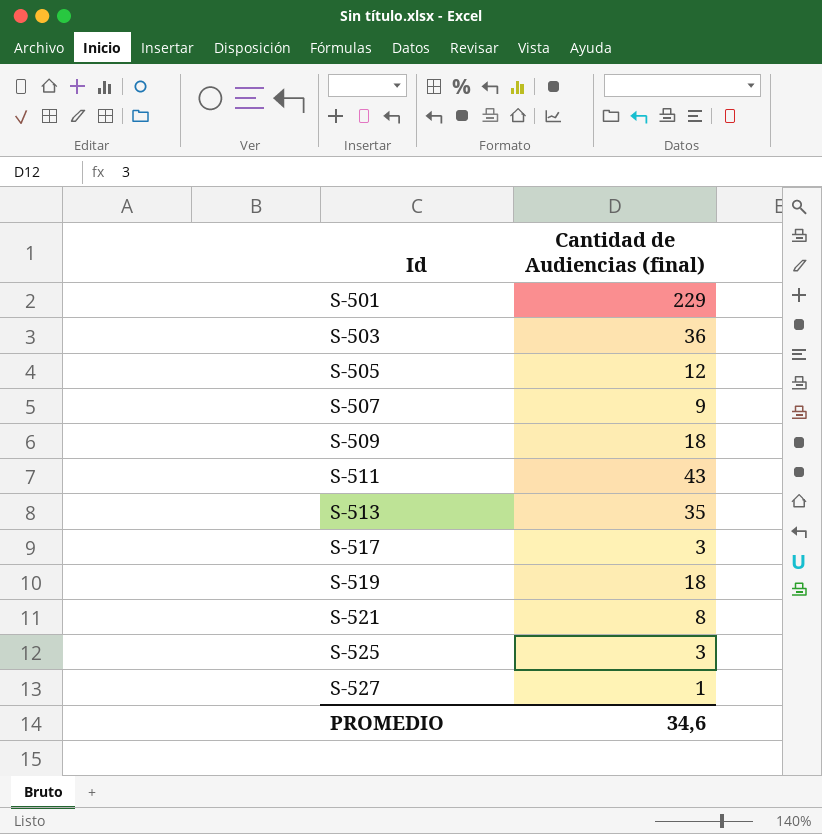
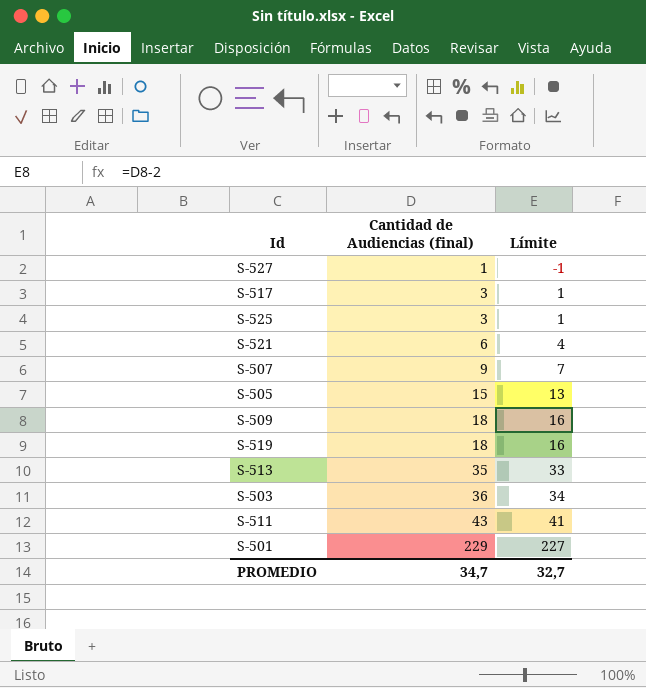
row order: Id ascending -> Cantidad de Audiencias (final) ascending
column Límite | formula: none -> [Cantidad de Audiencias (final)] - 2
S-521 | Cantidad de Audiencias (final): 8 -> 6
S-505 | Cantidad de Audiencias (final): 12 -> 15
PROMEDIO | Cantidad de Audiencias (final): 34,6 -> 34,7

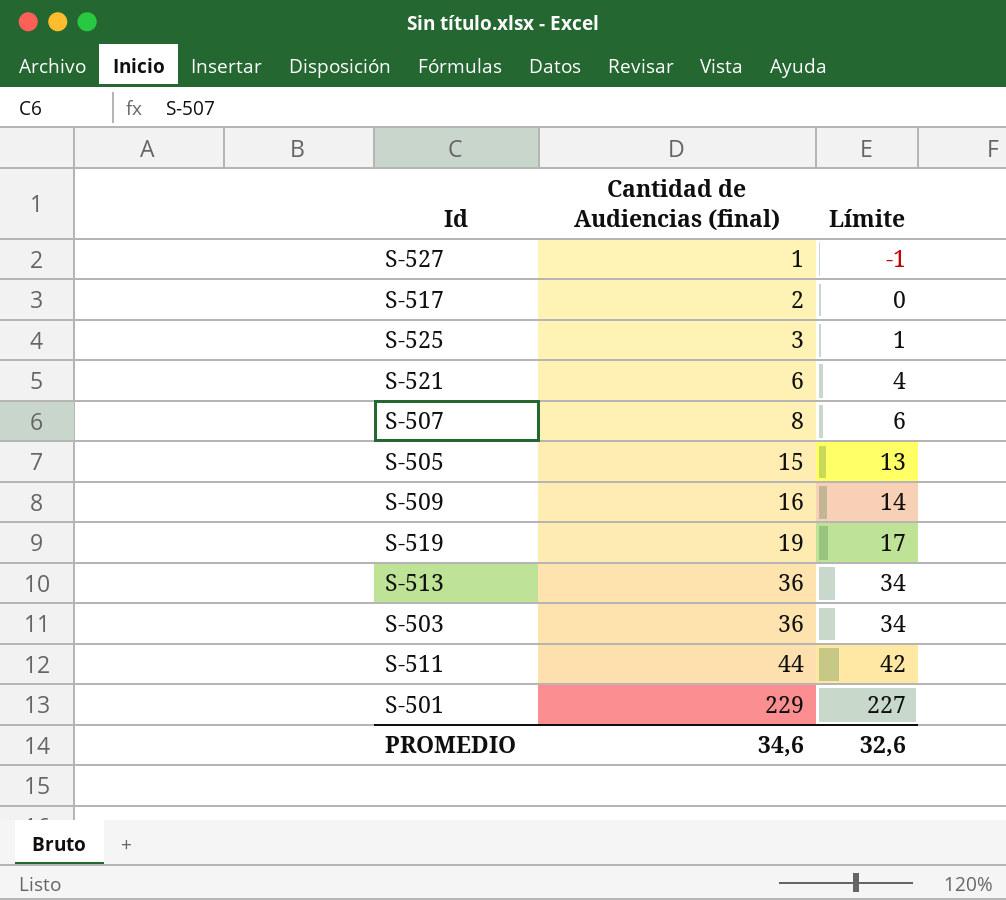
S-517 | Cantidad de Audiencias (final): 3 -> 2
S-517 | Límite: 1 -> 0
S-507 | Cantidad de Audiencias (final): 9 -> 8
S-507 | Límite: 7 -> 6
S-509 | Cantidad de Audiencias (final): 18 -> 16
S-509 | Límite: 16 -> 14
S-519 | Cantidad de Audiencias (final): 18 -> 19
S-519 | Límite: 16 -> 17
S-513 | Cantidad de Audiencias (final): 35 -> 36
S-513 | Límite: 33 -> 34
S-511 | Cantidad de Audiencias (final): 43 -> 44
S-511 | Límite: 41 -> 42
PROMEDIO | Cantidad de Audiencias (final): 34,7 -> 34,6
PROMEDIO | Límite: 32,7 -> 32,6

